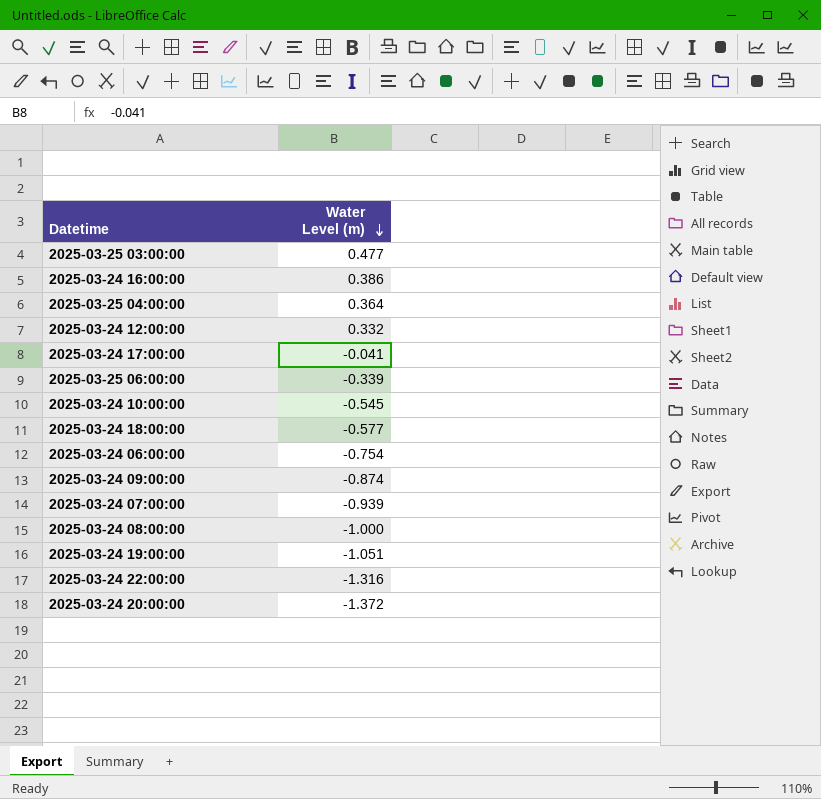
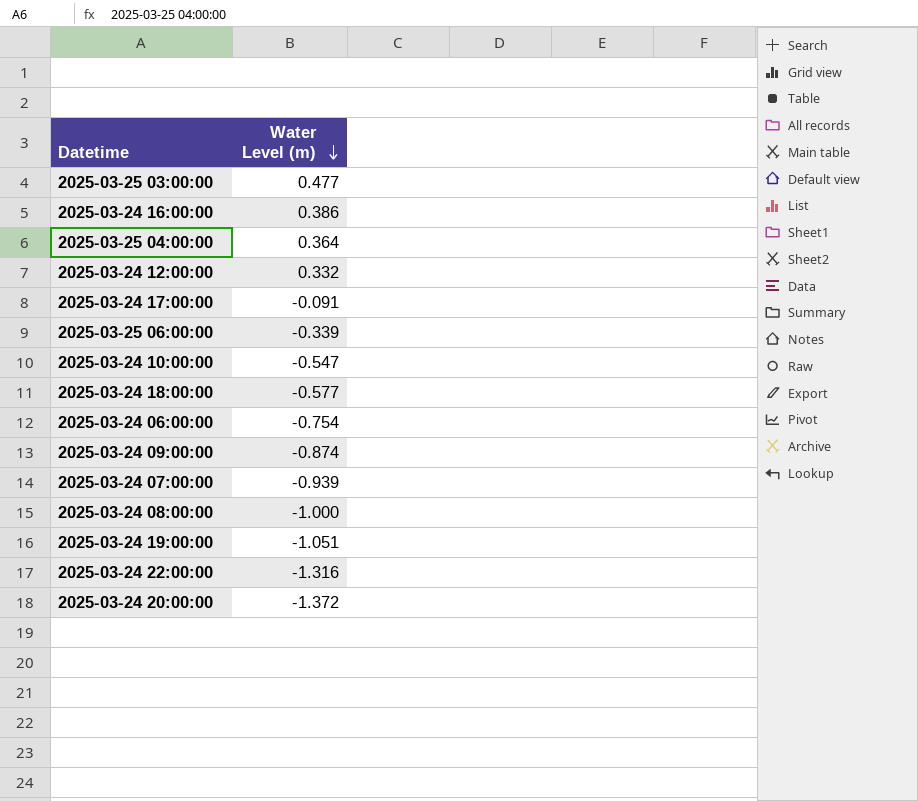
2025-03-24 17:00:00 | Water Level (m): -0.041 -> -0.091
2025-03-24 10:00:00 | Water Level (m): -0.545 -> -0.547

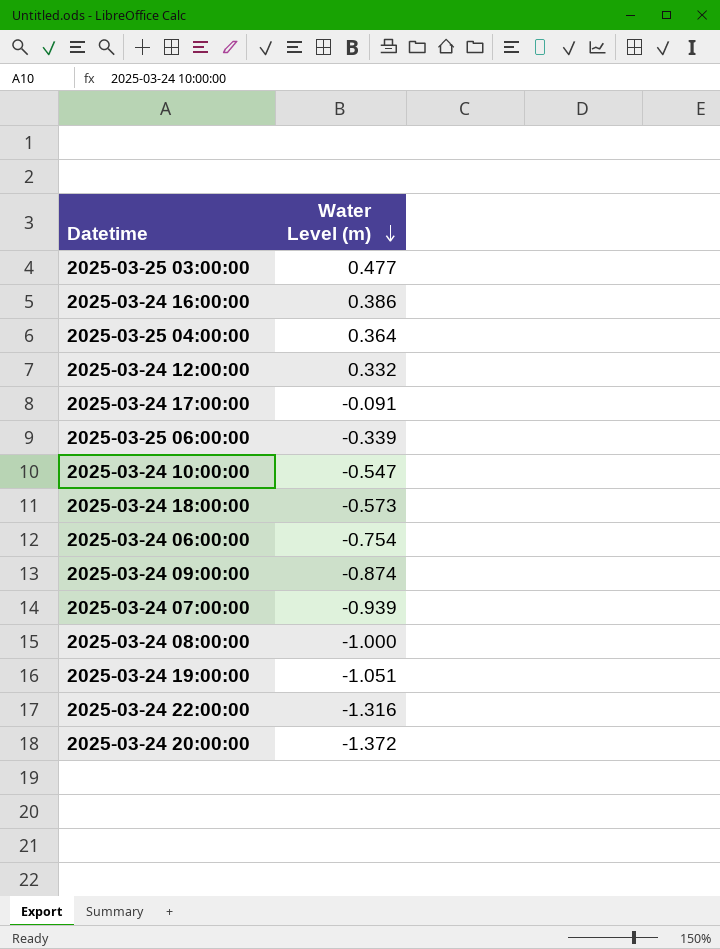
2025-03-24 18:00:00 | Water Level (m): -0.577 -> -0.573

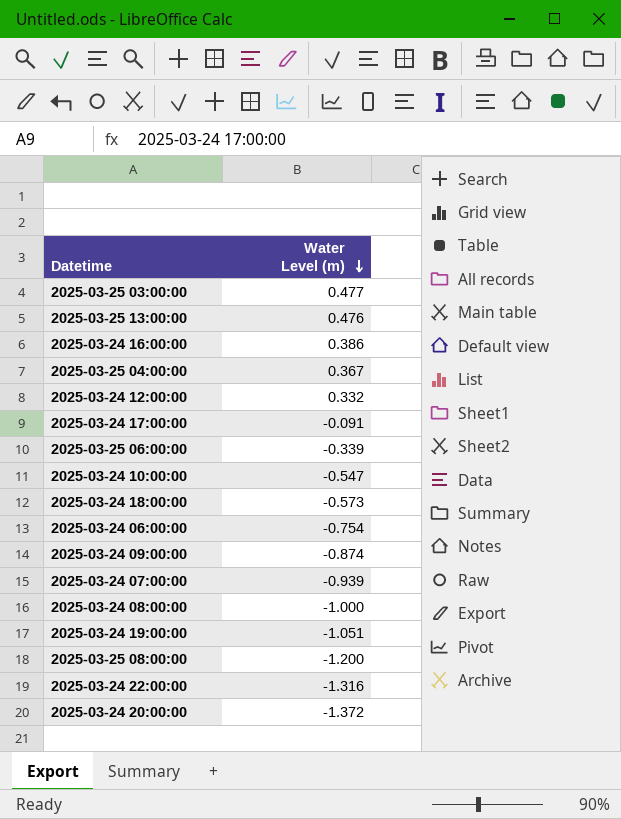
row 2025-03-25 13:00:00: none -> 0.476
2025-03-25 04:00:00 | Water Level (m): 0.364 -> 0.367
row 2025-03-25 08:00:00: none -> -1.200

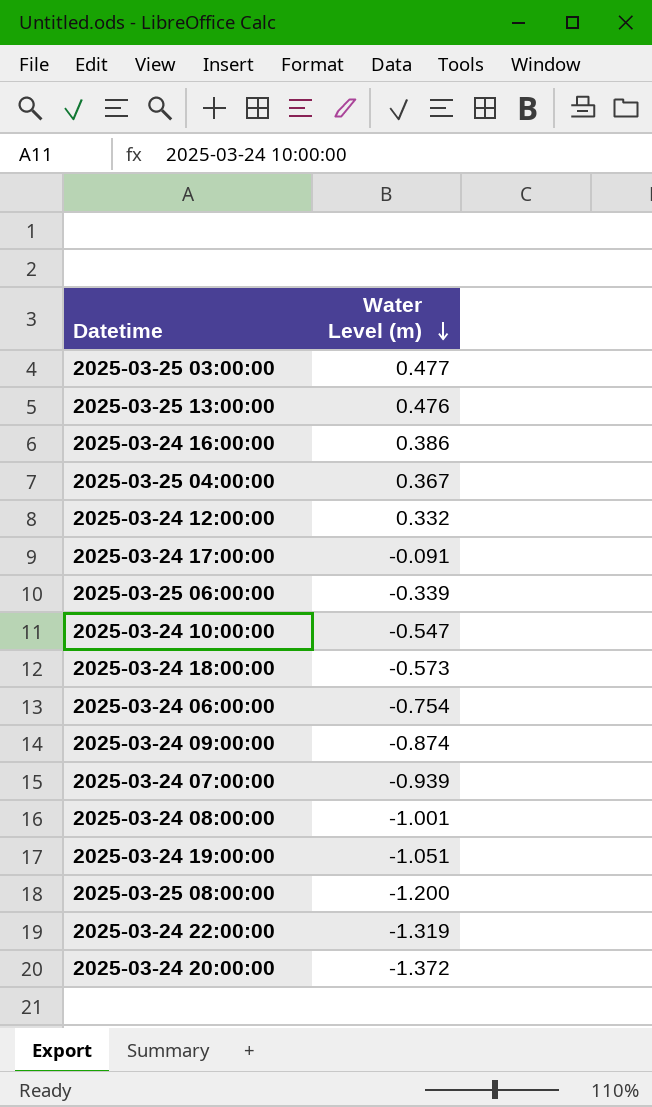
2025-03-24 08:00:00 | Water Level (m): -1.000 -> -1.001
2025-03-24 22:00:00 | Water Level (m): -1.316 -> -1.319

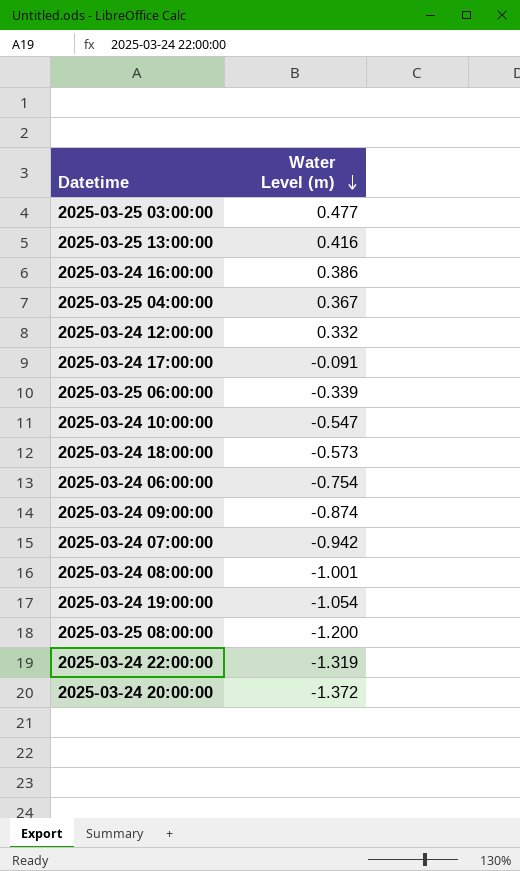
2025-03-25 13:00:00 | Water Level (m): 0.476 -> 0.416
2025-03-24 07:00:00 | Water Level (m): -0.939 -> -0.942
2025-03-24 19:00:00 | Water Level (m): -1.051 -> -1.054

